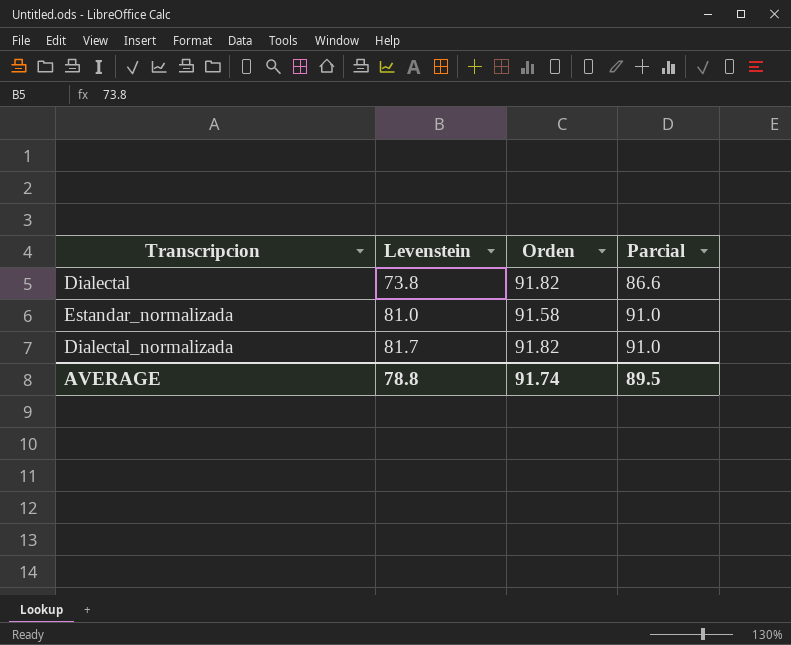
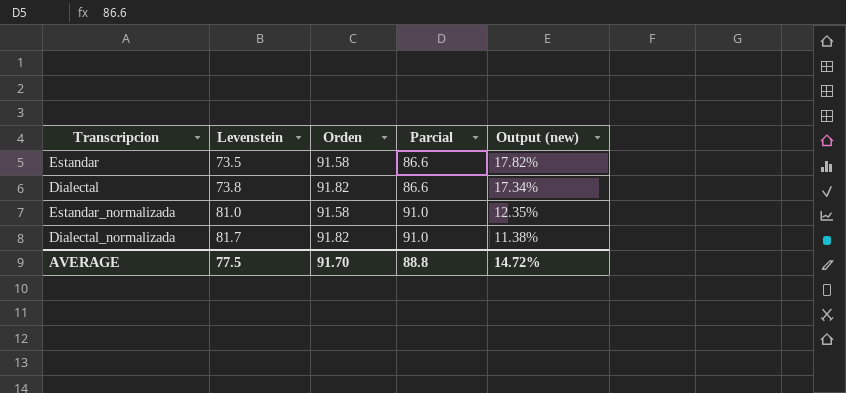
column Output (new) | formula: none -> ([Parcial] - [Levenstein]) / [Levenstein]
row Estandar: none -> 73.5 | 91.58 | 86.6 | 17.82%
AVERAGE | Levenstein: 78.8 -> 77.5
AVERAGE | Orden: 91.74 -> 91.70
AVERAGE | Parcial: 89.5 -> 88.8

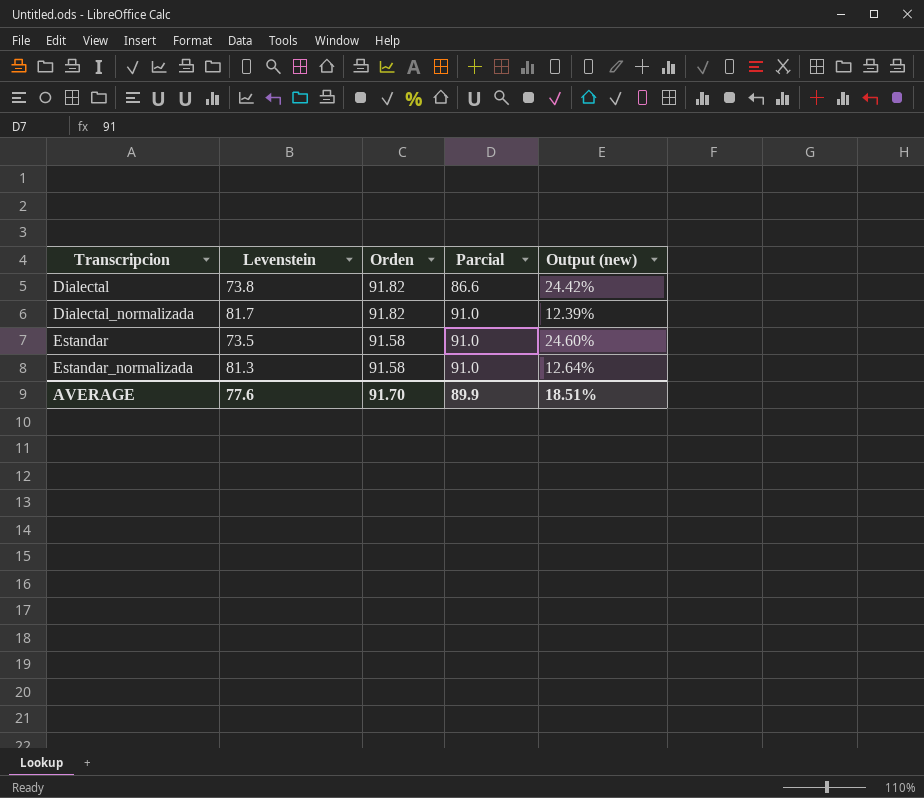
row order: Levenstein ascending -> Transcripcion ascending
column Output (new) | formula: ([Parcial] - [Levenstein]) / [Levenstein] -> ([Orden] - [Levenstein]) / [Levenstein]
Estandar | Parcial: 86.6 -> 91.0
Estandar_normalizada | Levenstein: 81.0 -> 81.3
AVERAGE | Levenstein: 77.5 -> 77.6
AVERAGE | Parcial: 88.8 -> 89.9
AVERAGE | Output (new): 14.72% -> 18.51%

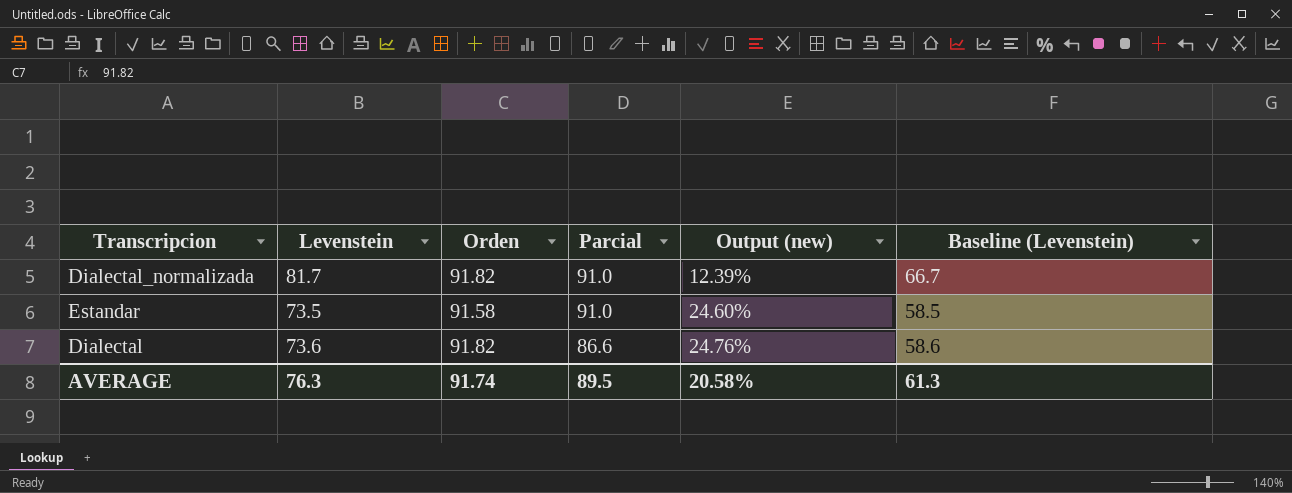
row order: Transcripcion ascending -> Parcial descending
column Baseline (Levenstein) | formula: none -> [Levenstein] - 15
row Estandar_normalizada: 81.3 | 91.58 | 91.0 | 12.64% -> none
Dialectal | Levenstein: 73.8 -> 73.6
Dialectal | Output (new): 24.42% -> 24.76%
AVERAGE | Levenstein: 77.6 -> 76.3
AVERAGE | Orden: 91.70 -> 91.74
AVERAGE | Parcial: 89.9 -> 89.5
AVERAGE | Output (new): 18.51% -> 20.58%

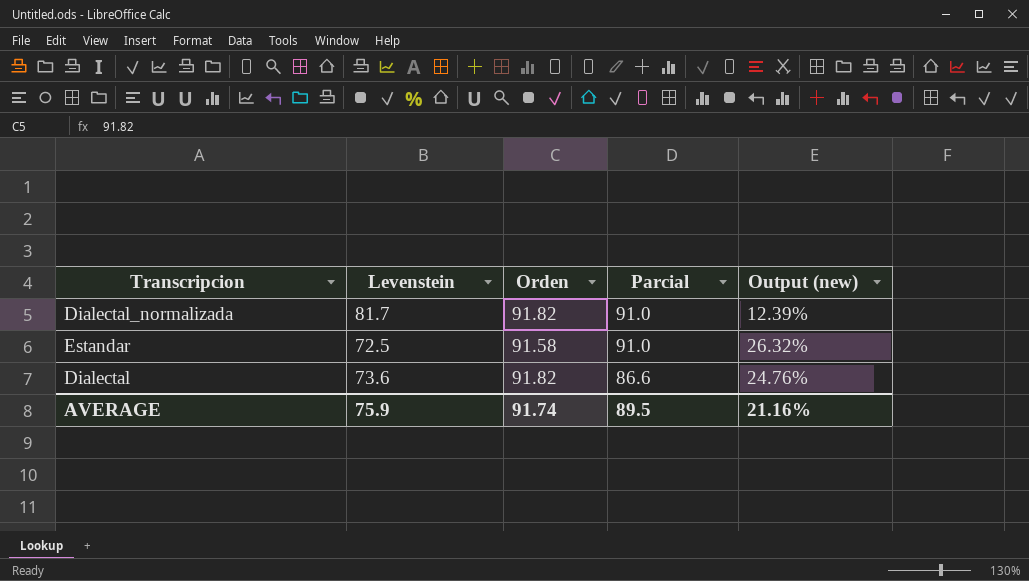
column Baseline (Levenstein) | formula: [Levenstein] - 15 -> none
Estandar | Levenstein: 73.5 -> 72.5
Estandar | Output (new): 24.60% -> 26.32%
AVERAGE | Levenstein: 76.3 -> 75.9
AVERAGE | Output (new): 20.58% -> 21.16%

